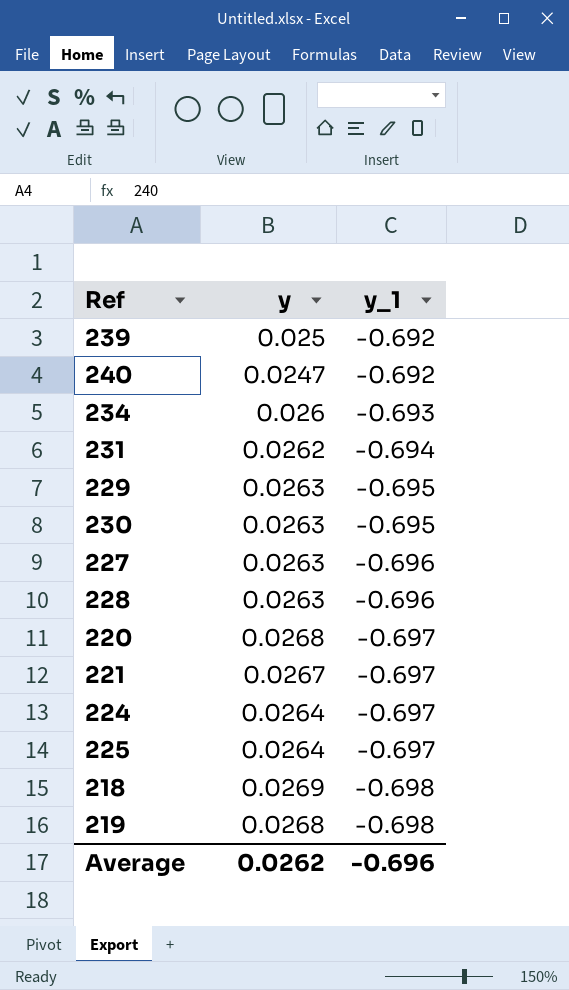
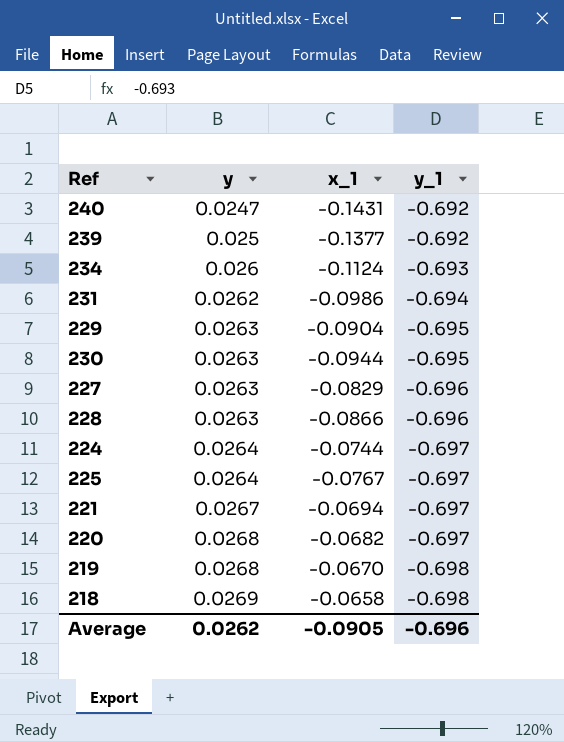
row order: y_1 descending -> y ascending
column x_1 | position: none -> 3

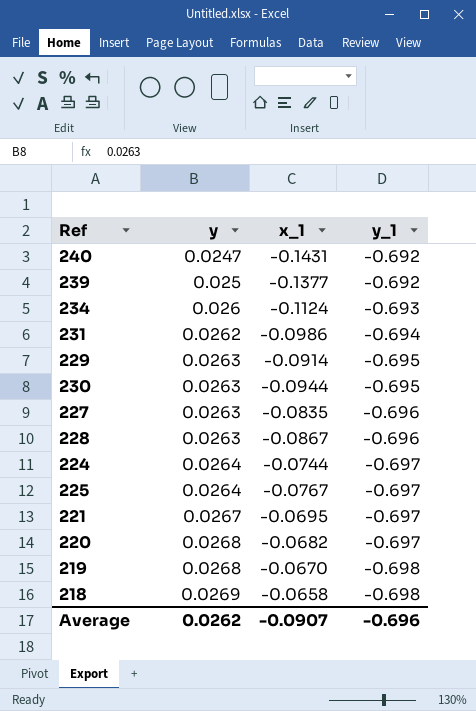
229 | x_1: -0.0904 -> -0.0914
227 | x_1: -0.0829 -> -0.0835
228 | x_1: -0.0866 -> -0.0867
221 | x_1: -0.0694 -> -0.0695
Average | x_1: -0.0905 -> -0.0907

